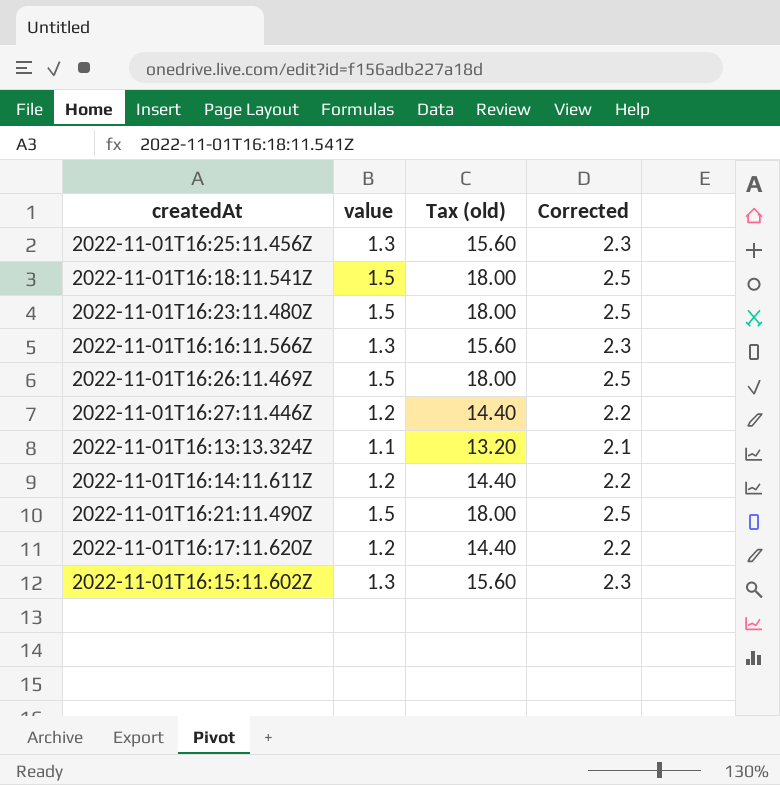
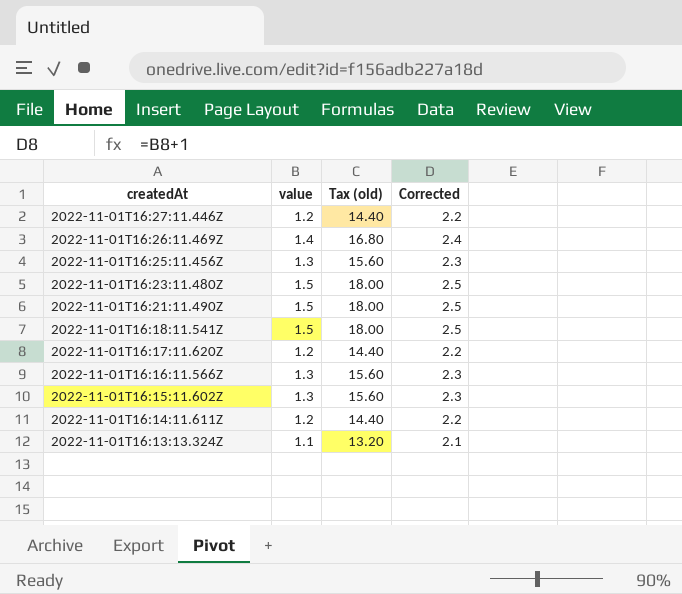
row order: none -> createdAt descending
2022-11-01T16:26:11.469Z | value: 1.5 -> 1.4
2022-11-01T16:26:11.469Z | Tax (old): 18.00 -> 16.80
2022-11-01T16:26:11.469Z | Corrected: 2.5 -> 2.4

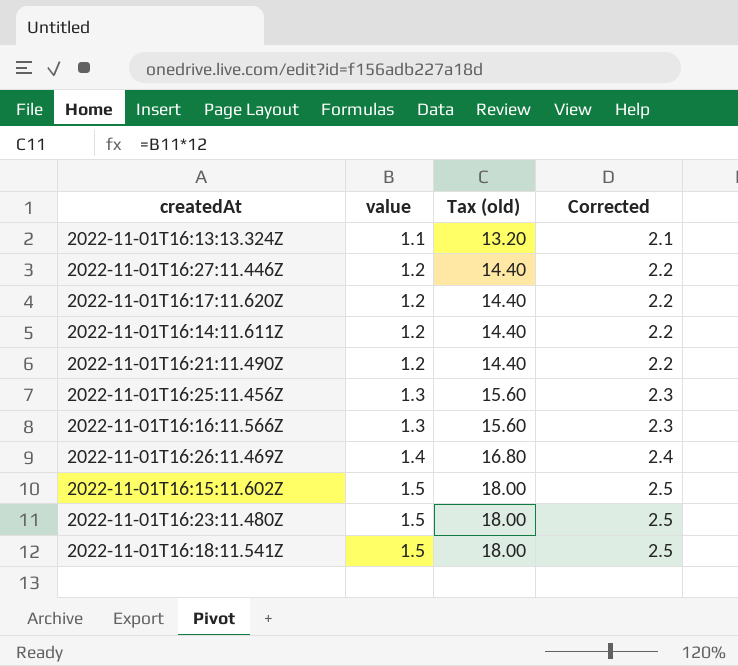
row order: createdAt descending -> value ascending
2022-11-01T16:21:11.490Z | value: 1.5 -> 1.2
2022-11-01T16:21:11.490Z | Tax (old): 18.00 -> 14.40
2022-11-01T16:21:11.490Z | Corrected: 2.5 -> 2.2
2022-11-01T16:15:11.602Z | value: 1.3 -> 1.5
2022-11-01T16:15:11.602Z | Tax (old): 15.60 -> 18.00
2022-11-01T16:15:11.602Z | Corrected: 2.3 -> 2.5

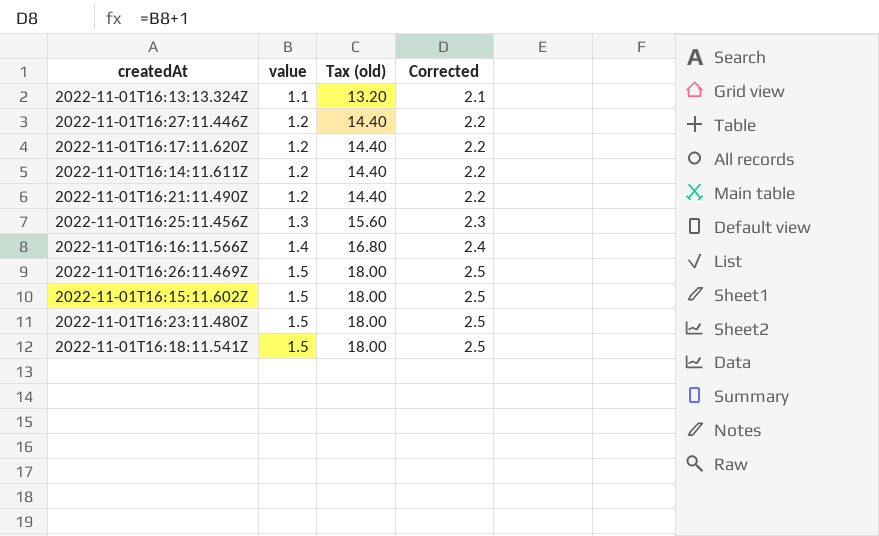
2022-11-01T16:16:11.566Z | value: 1.3 -> 1.4
2022-11-01T16:16:11.566Z | Tax (old): 15.60 -> 16.80
2022-11-01T16:16:11.566Z | Corrected: 2.3 -> 2.4
2022-11-01T16:26:11.469Z | value: 1.4 -> 1.5
2022-11-01T16:26:11.469Z | Tax (old): 16.80 -> 18.00
2022-11-01T16:26:11.469Z | Corrected: 2.4 -> 2.5

